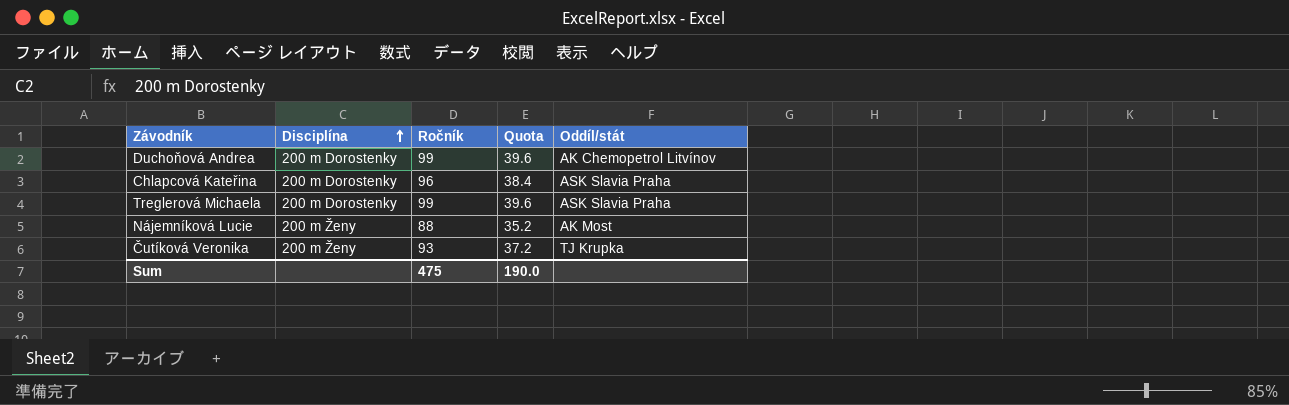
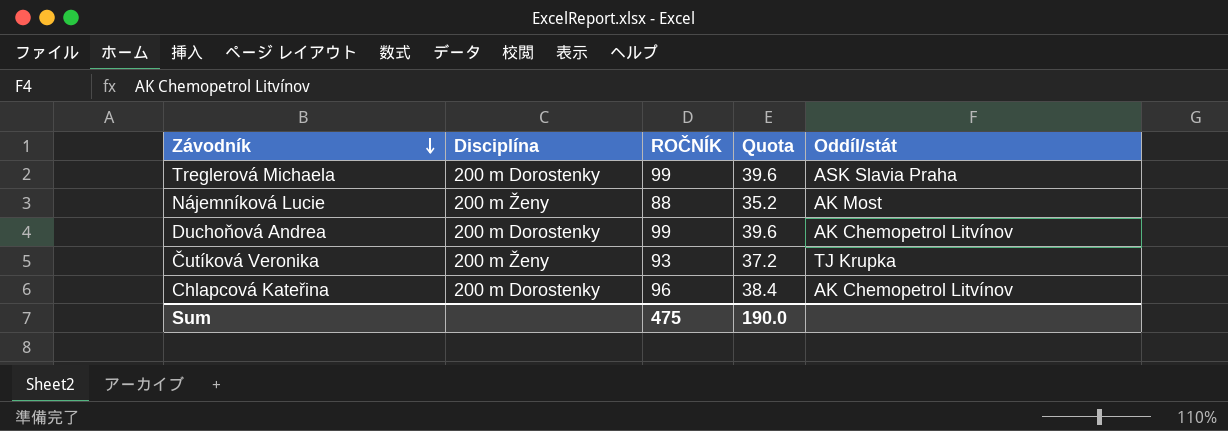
row order: Disciplína ascending -> Závodník descending
column name: Ročník -> ROČNÍK
Chlapcová Kateřina | Oddíl/stát: ASK Slavia Praha -> AK Chemopetrol Litvínov

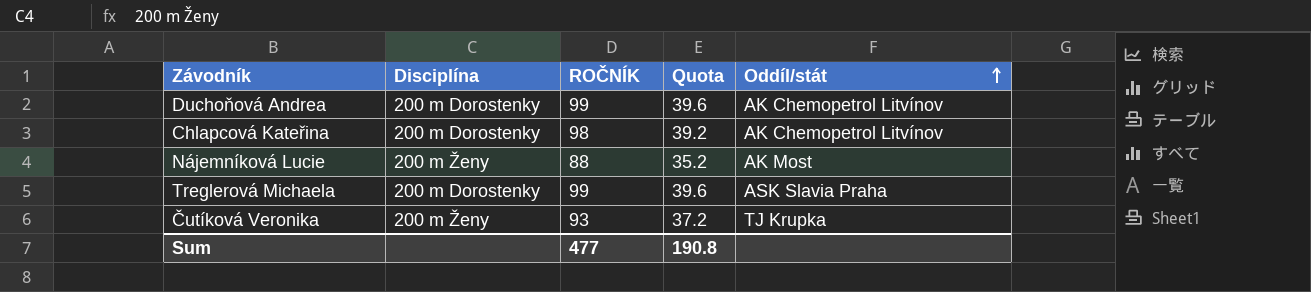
row order: Závodník descending -> Oddíl/stát ascending
Chlapcová Kateřina | ROČNÍK: 96 -> 98
Chlapcová Kateřina | Quota: 38.4 -> 39.2
Sum | ROČNÍK: 475 -> 477
Sum | Quota: 190.0 -> 190.8

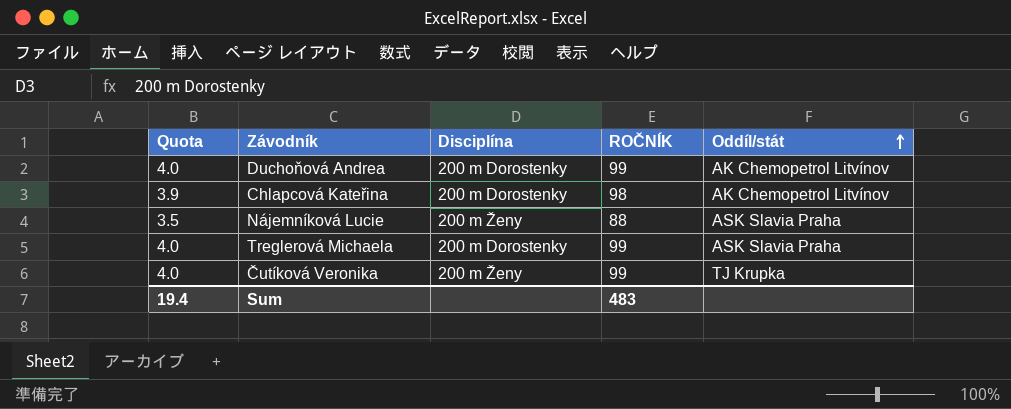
column Quota | formula: [ROČNÍK] * 0.4 -> [ROČNÍK] * 0.04
column Quota | position: 4 -> 1
Nájemníková Lucie | Oddíl/stát: AK Most -> ASK Slavia Praha
Čutíková Veronika | ROČNÍK: 93 -> 99
Sum | Quota: 190.8 -> 19.4
Sum | ROČNÍK: 477 -> 483

